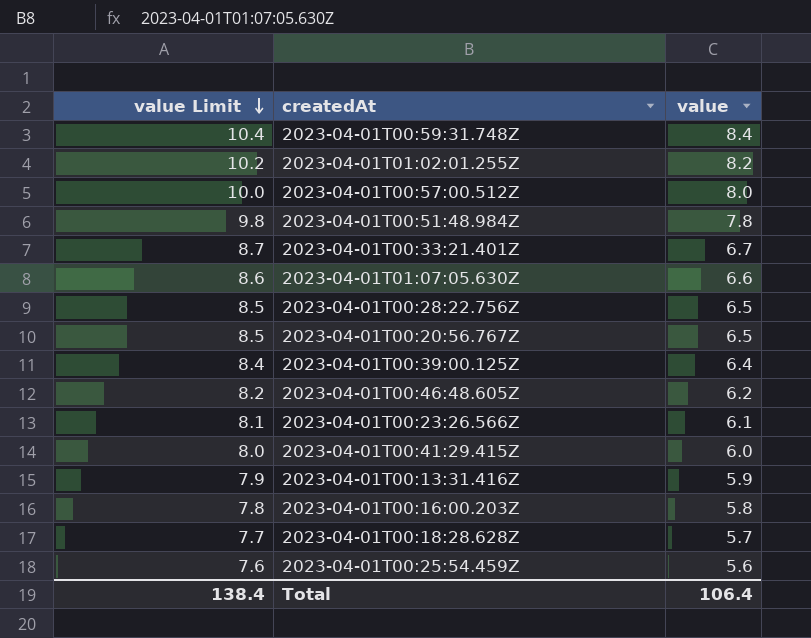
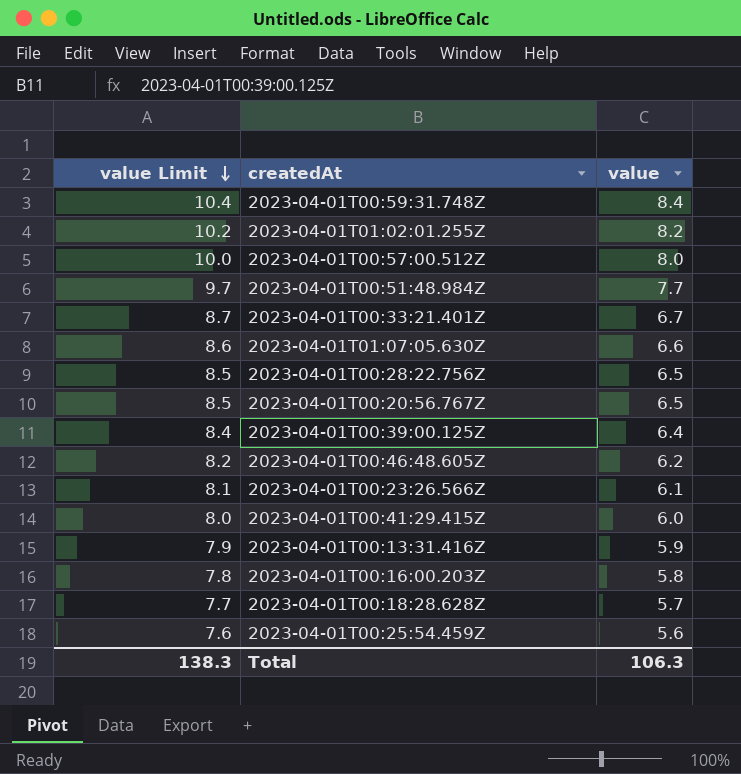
2023-04-01T00:51:48.984Z | value Limit: 9.8 -> 9.7
2023-04-01T00:51:48.984Z | value: 7.8 -> 7.7
Total | value Limit: 138.4 -> 138.3
Total | value: 106.4 -> 106.3

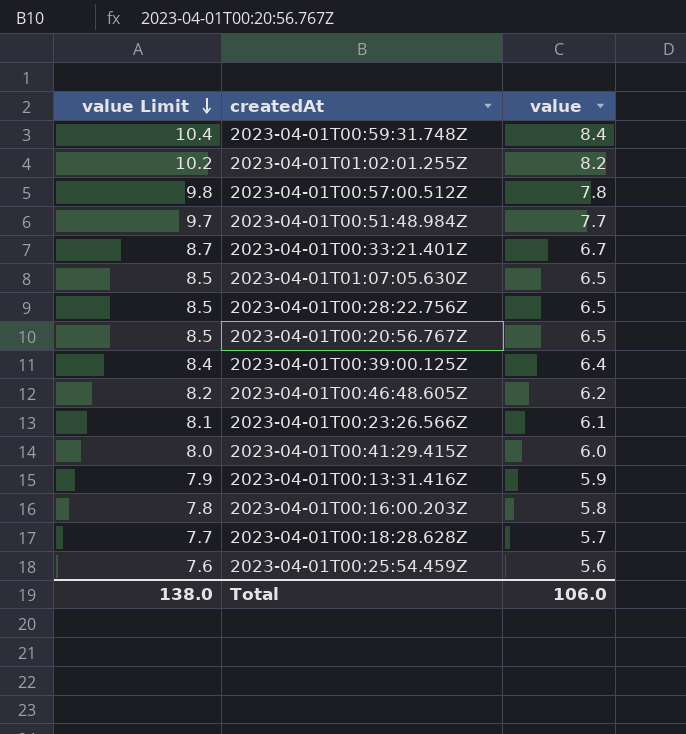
2023-04-01T00:57:00.512Z | value Limit: 10.0 -> 9.8
2023-04-01T00:57:00.512Z | value: 8.0 -> 7.8
2023-04-01T01:07:05.630Z | value Limit: 8.6 -> 8.5
2023-04-01T01:07:05.630Z | value: 6.6 -> 6.5
Total | value Limit: 138.3 -> 138.0
Total | value: 106.3 -> 106.0

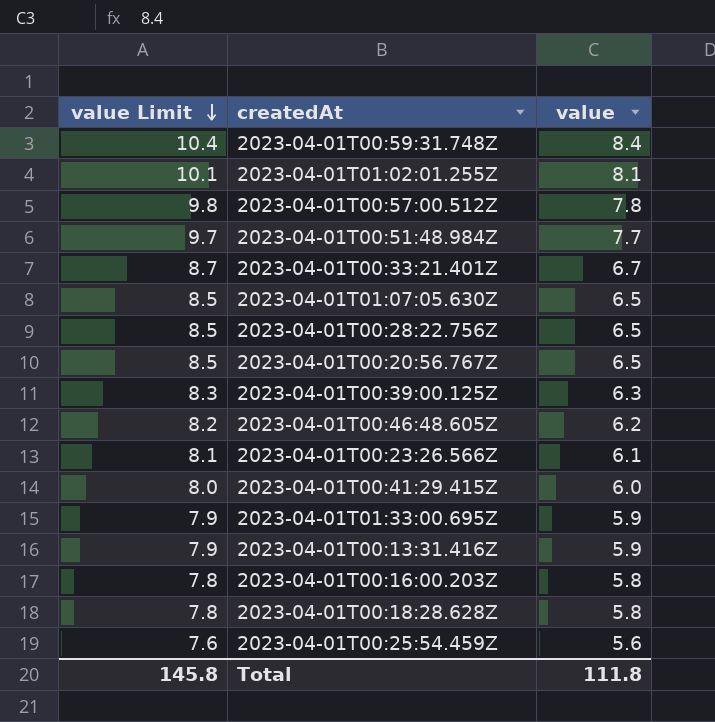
2023-04-01T01:02:01.255Z | value Limit: 10.2 -> 10.1
2023-04-01T01:02:01.255Z | value: 8.2 -> 8.1
2023-04-01T00:39:00.125Z | value Limit: 8.4 -> 8.3
2023-04-01T00:39:00.125Z | value: 6.4 -> 6.3
row 2023-04-01T01:33:00.695Z: none -> 7.9 | 5.9
2023-04-01T00:18:28.628Z | value Limit: 7.7 -> 7.8
2023-04-01T00:18:28.628Z | value: 5.7 -> 5.8
Total | value Limit: 138.0 -> 145.8
Total | value: 106.0 -> 111.8

